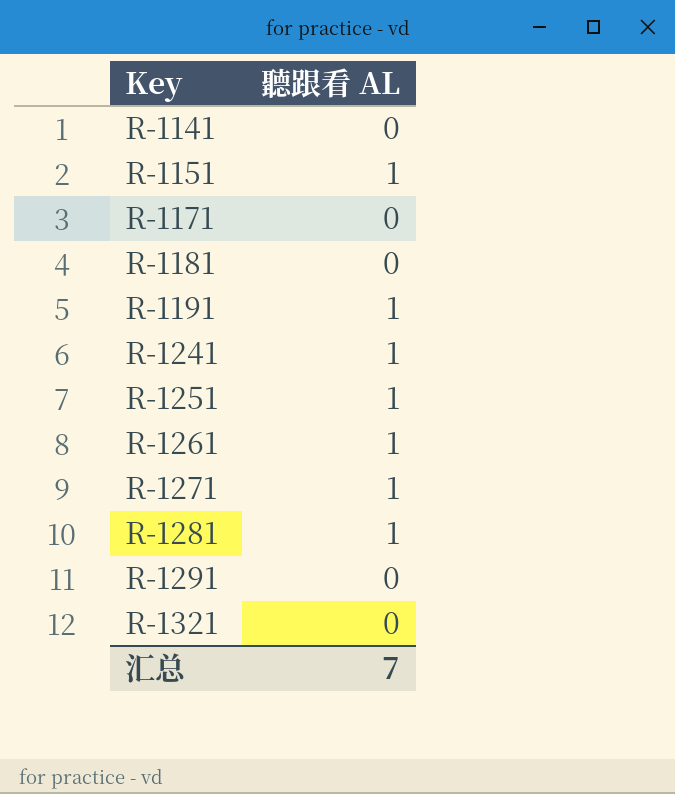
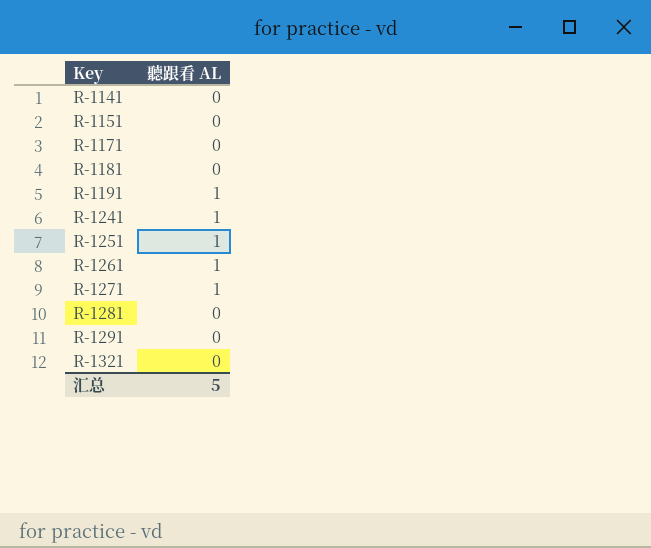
R-1151 | 聽跟看 AL: 1 -> 0
R-1281 | 聽跟看 AL: 1 -> 0
汇总 | 聽跟看 AL: 7 -> 5

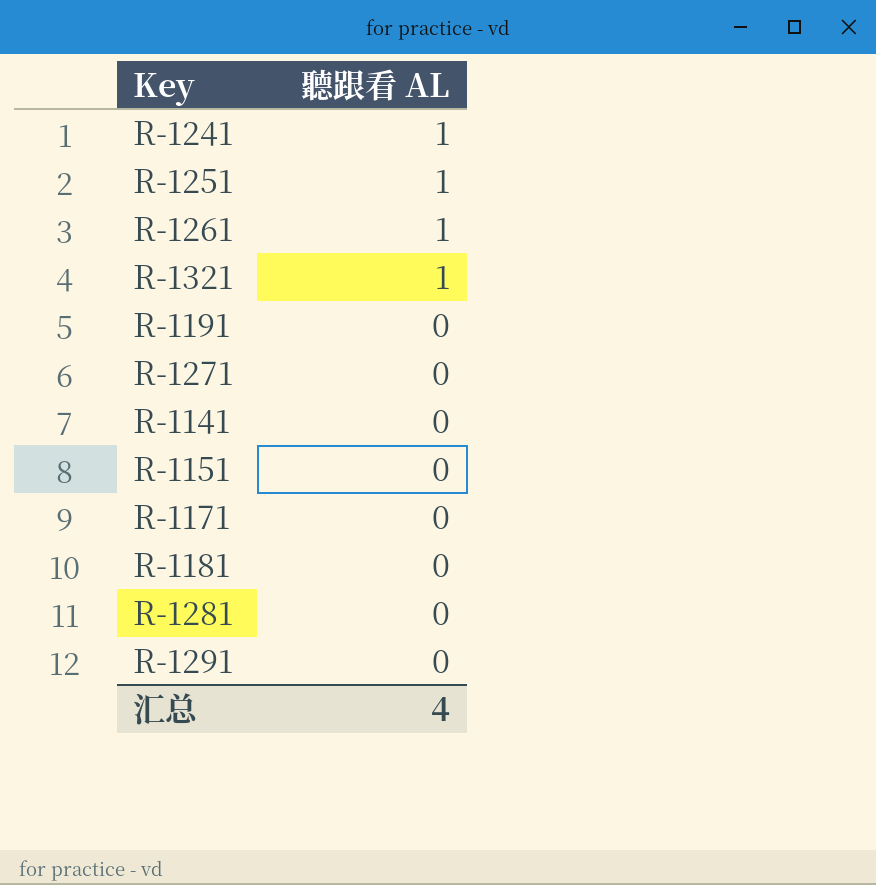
row order: Key ascending -> 聽跟看 AL descending
R-1321 | 聽跟看 AL: 0 -> 1
R-1191 | 聽跟看 AL: 1 -> 0
R-1271 | 聽跟看 AL: 1 -> 0
汇总 | 聽跟看 AL: 5 -> 4

